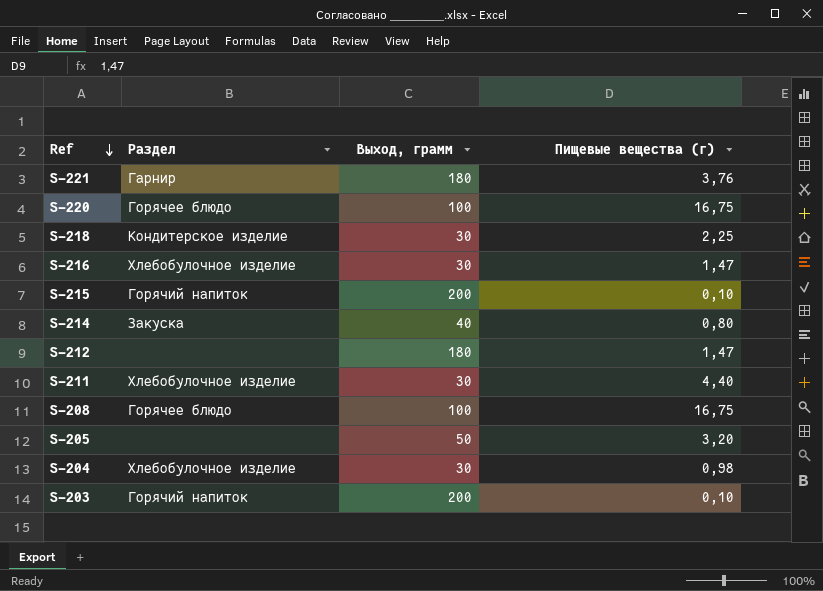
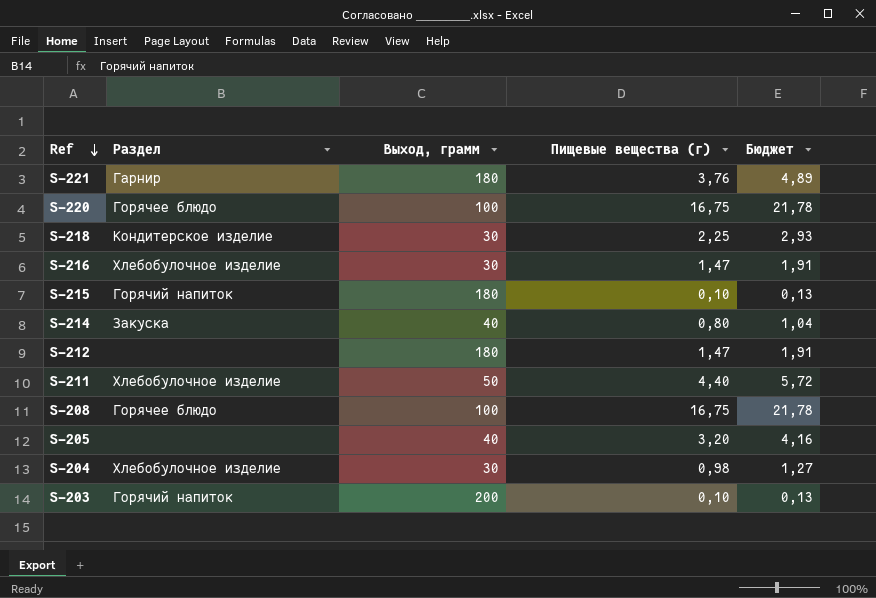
column Бюджет | formula: none -> [Пищевые вещества (г)] * 1,3
S-215 | Выход, грамм: 200 -> 180
S-211 | Выход, грамм: 30 -> 50
S-205 | Выход, грамм: 50 -> 40

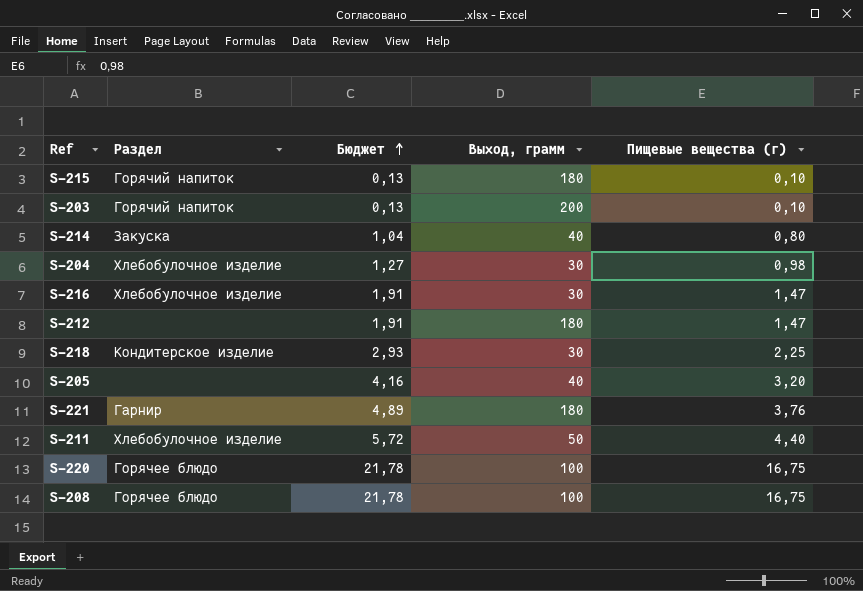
row order: Ref descending -> Бюджет ascending
column Бюджет | position: 5 -> 3

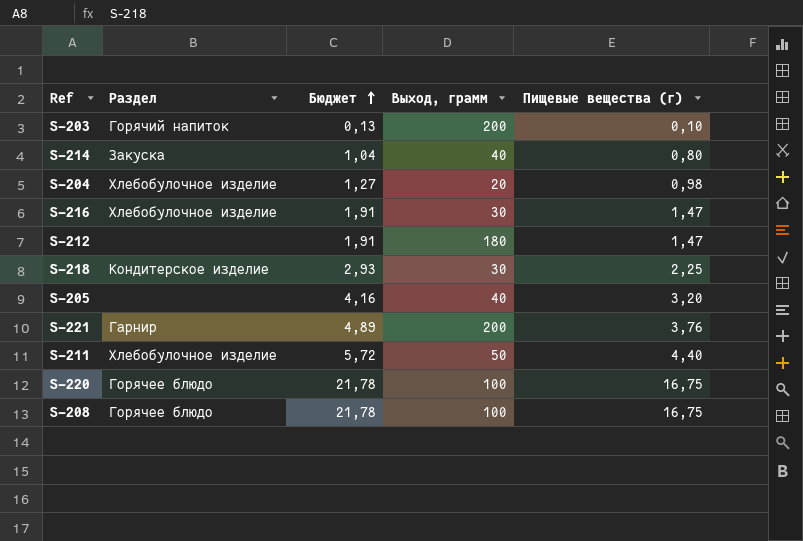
row S-215: Горячий напиток | 0,13 | 180 | 0,10 -> none
S-204 | Выход, грамм: 30 -> 20
S-221 | Выход, грамм: 180 -> 200

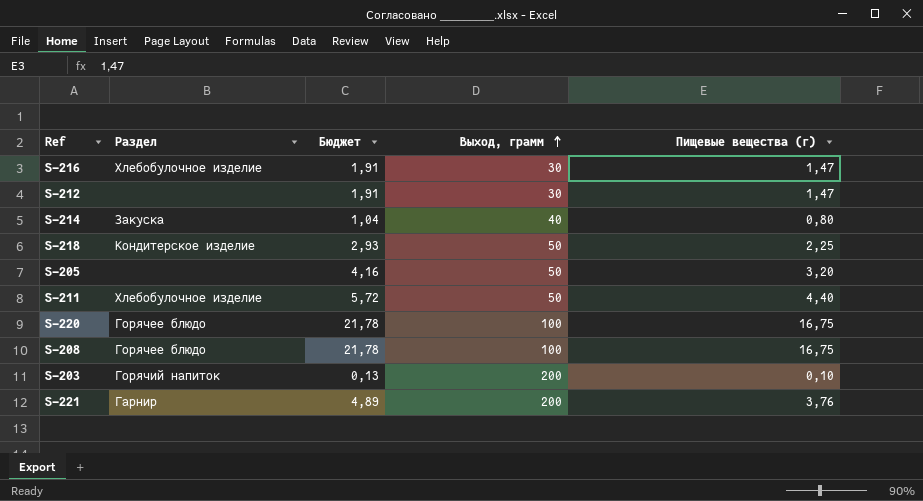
row order: Бюджет ascending -> Выход, грамм ascending
row S-204: Хлебобулочное изделие | 1,27 | 20 | 0,98 -> none
S-212 | Выход, грамм: 180 -> 30
S-218 | Выход, грамм: 30 -> 50
S-205 | Выход, грамм: 40 -> 50

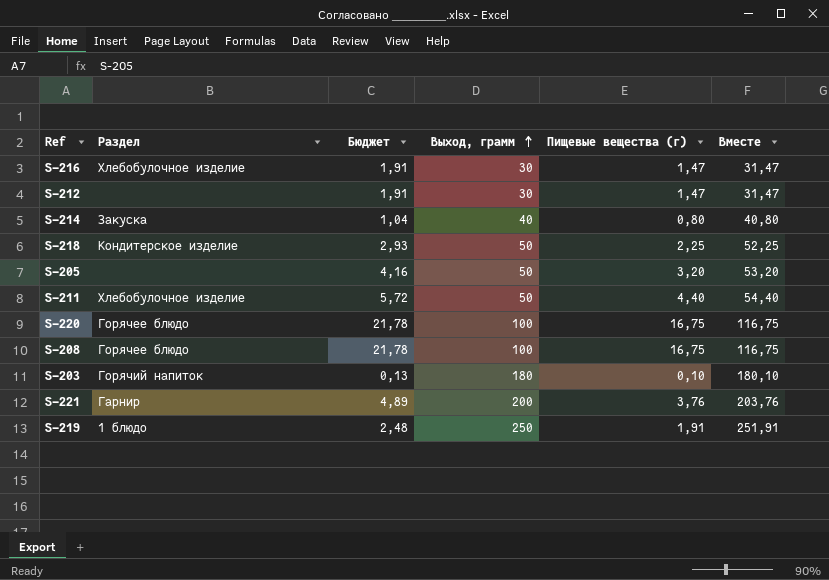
column Вместе | formula: none -> [Выход, грамм] + [Пищевые вещества (г)]
S-203 | Выход, грамм: 200 -> 180
row S-219: none -> 1 блюдо | 2,48 | 250 | 1,91 | 251,91

